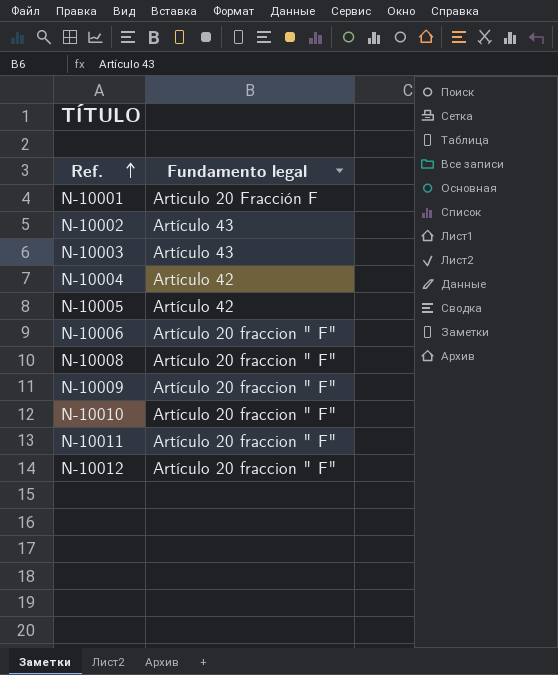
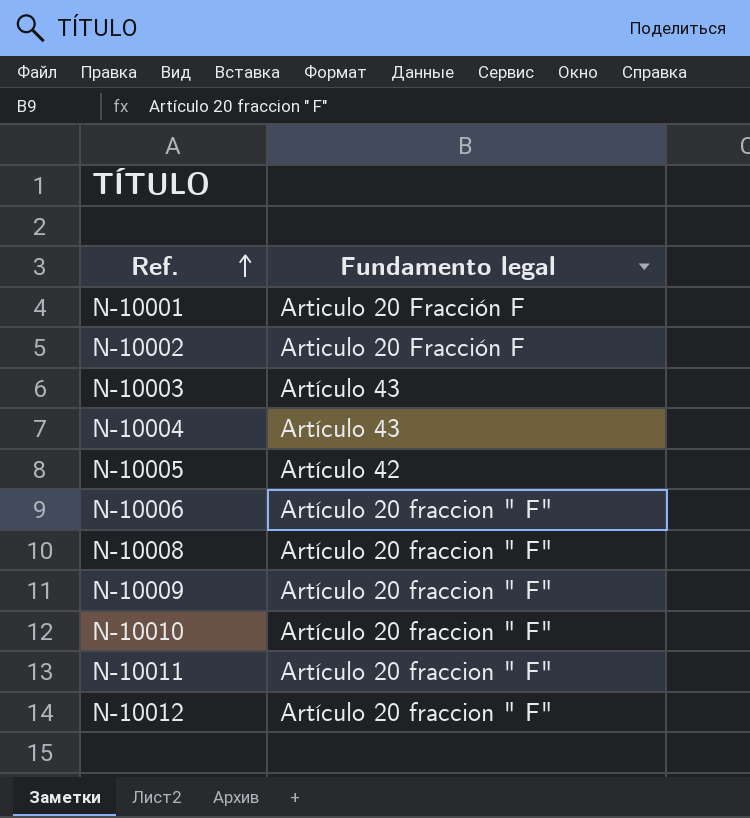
N-10002 | Fundamento legal: Artículo 43 -> Articulo 20 Fracción F
N-10004 | Fundamento legal: Artículo 42 -> Artículo 43

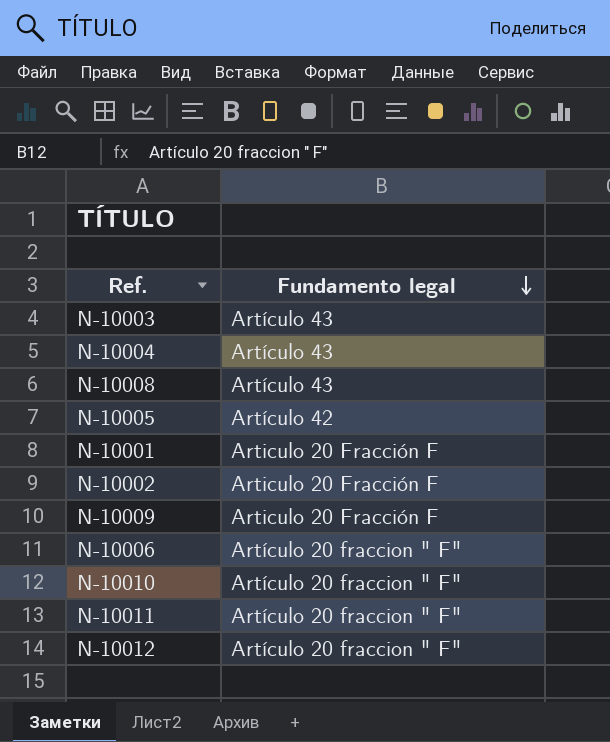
row order: Ref. ascending -> Fundamento legal descending
N-10008 | Fundamento legal: Artículo 20 fraccion " F" -> Artículo 43
N-10009 | Fundamento legal: Artículo 20 fraccion " F" -> Articulo 20 Fracción F

